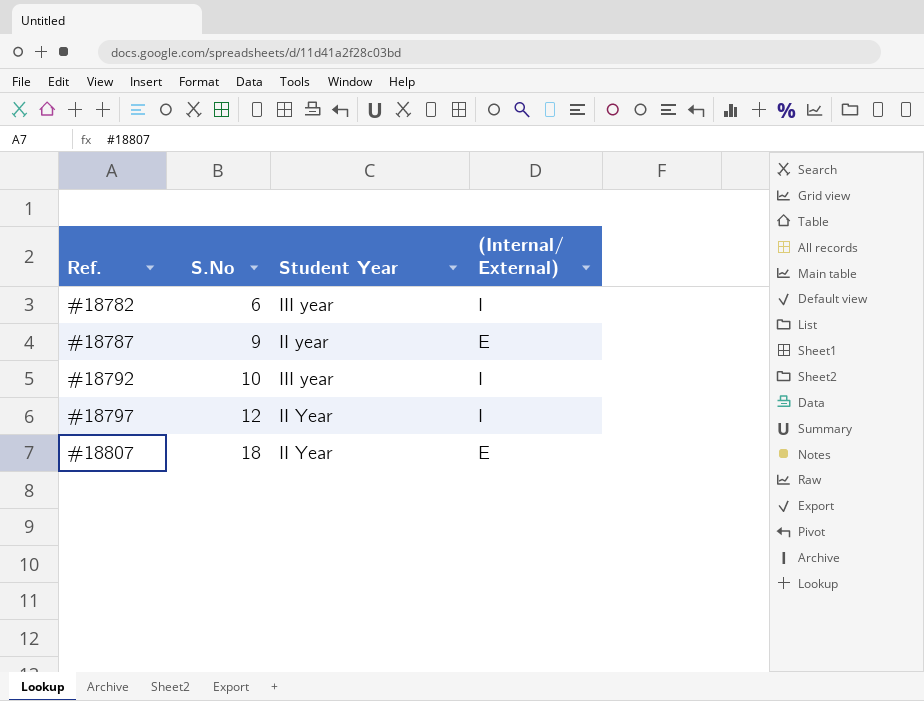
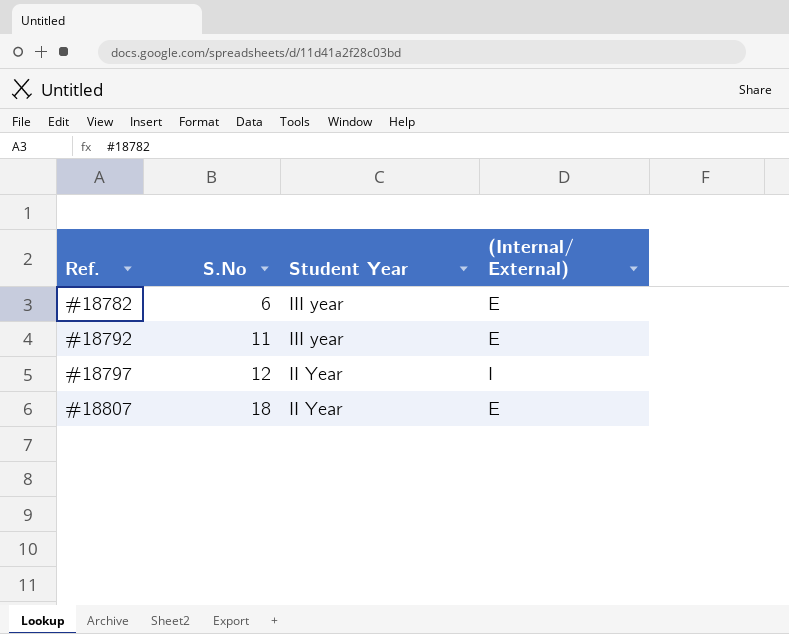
row #18787: 9 | II year | E -> none
#18782 | (Internal/ External): I -> E
#18792 | S.No: 10 -> 11
#18792 | (Internal/ External): I -> E

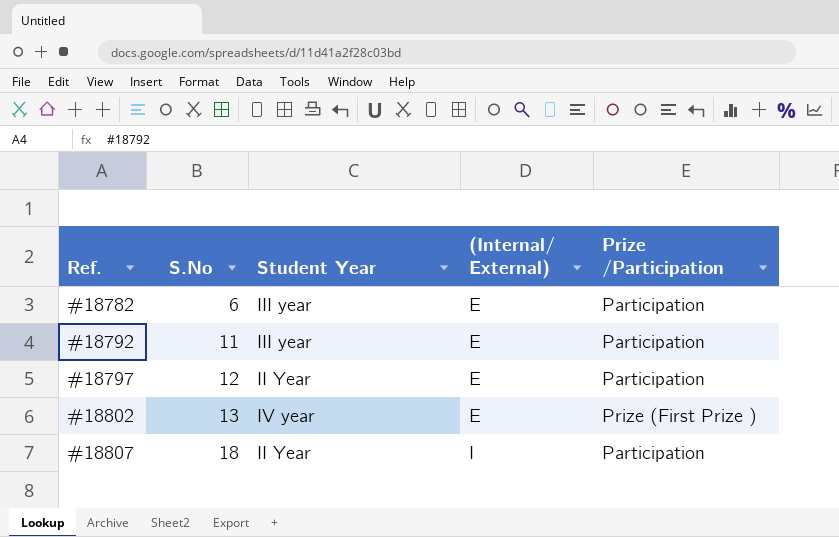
column Prize /Participation | position: none -> 5
#18797 | (Internal/ External): I -> E
row #18802: none -> 13 | IV year | E | Prize (First Prize )
#18807 | (Internal/ External): E -> I

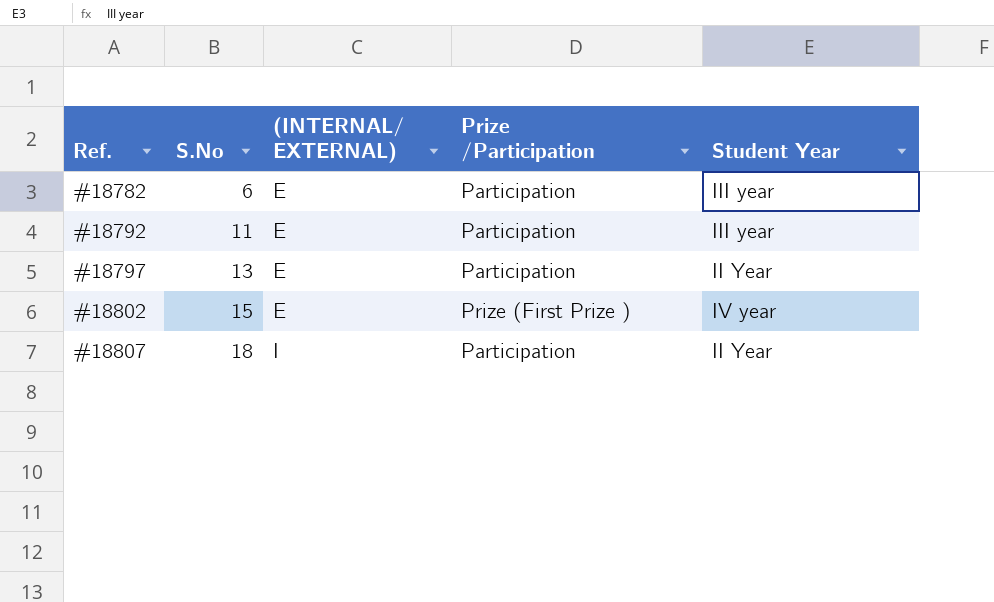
column name: (Internal/ External) -> (INTERNAL/ EXTERNAL)
column Student Year | position: 3 -> 5
#18797 | S.No: 12 -> 13
#18802 | S.No: 13 -> 15

